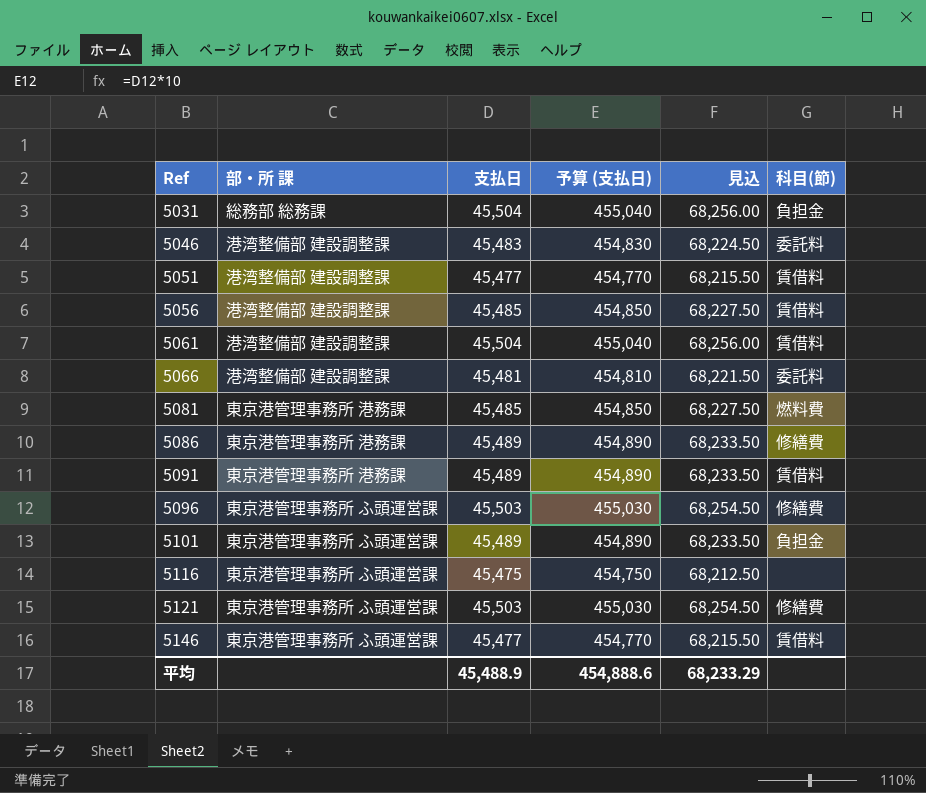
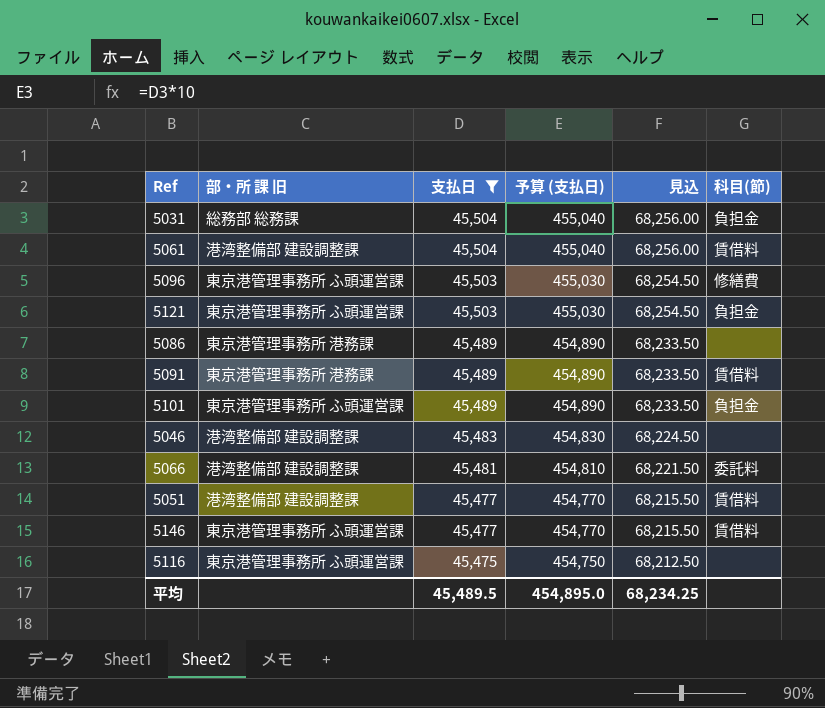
filter: none -> 支払日 != 45,485
row order: Ref ascending -> 支払日 descending
column name: 部・所 課 -> 部・所 課 旧
5121 | 科目(節): 修繕費 -> 負担金
5086 | 科目(節): 修繕費 -> none
5046 | 科目(節): 委託料 -> none
平均 | 支払日: 45,488.9 -> 45,489.5
平均 | 予算 (支払日): 454,888.6 -> 454,895.0
平均 | 見込: 68,233.29 -> 68,234.25

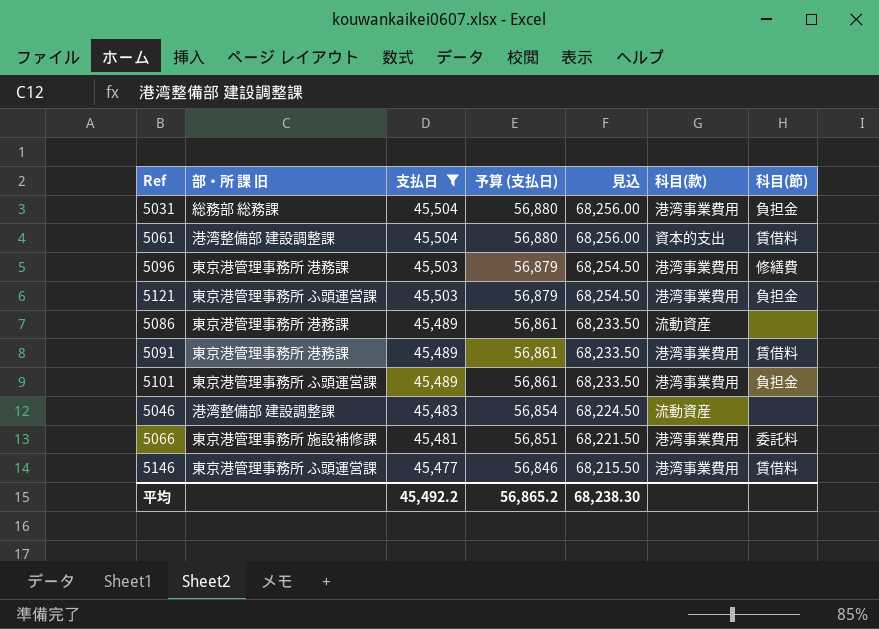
column 予算 (支払日) | formula: [支払日] * 10 -> [支払日] * 1.25
column 科目(款) | position: none -> 6
row 5051: 港湾整備部 建設調整課 | 45,477 | 454,770 | 68,215.50 | 賃借料 -> none
row 5116: 東京港管理事務所 ふ頭運営課 | 45,475 | 454,750 | 68,212.50 | none -> none
5096 | 部・所 課 旧: 東京港管理事務所 ふ頭運営課 -> 東京港管理事務所 港務課
5066 | 部・所 課 旧: 港湾整備部 建設調整課 -> 東京港管理事務所 施設補修課
平均 | 支払日: 45,489.5 -> 45,492.2
平均 | 予算 (支払日): 454,895.0 -> 56,865.2
平均 | 見込: 68,234.25 -> 68,238.30

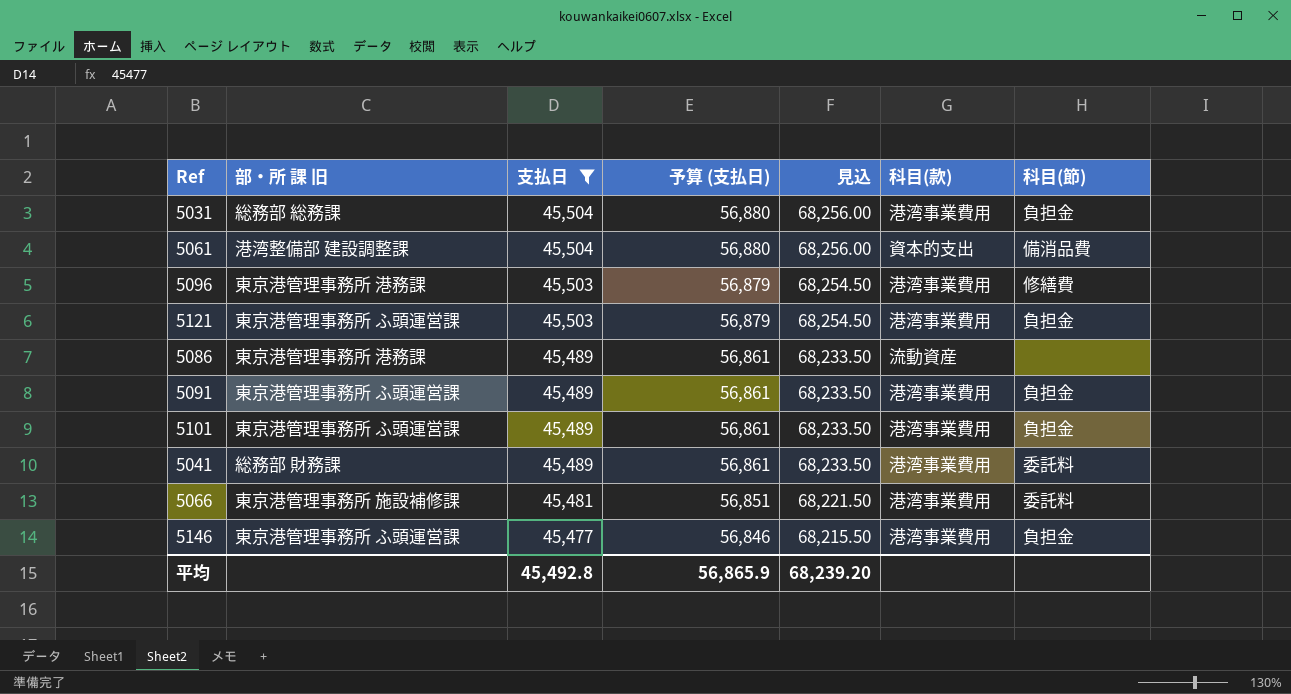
row 5046: 港湾整備部 建設調整課 | 45,483 | 56,854 | 68,224.50 | 流動資産 | none -> none
5061 | 科目(節): 賃借料 -> 備消品費
5091 | 部・所 課 旧: 東京港管理事務所 港務課 -> 東京港管理事務所 ふ頭運営課
5091 | 科目(節): 賃借料 -> 負担金
row 5041: none -> 総務部 財務課 | 45,489 | 56,861 | 68,233.50 | 港湾事業費用 | 委託料
5146 | 科目(節): 賃借料 -> 負担金
平均 | 支払日: 45,492.2 -> 45,492.8
平均 | 予算 (支払日): 56,865.2 -> 56,865.9
平均 | 見込: 68,238.30 -> 68,239.20

